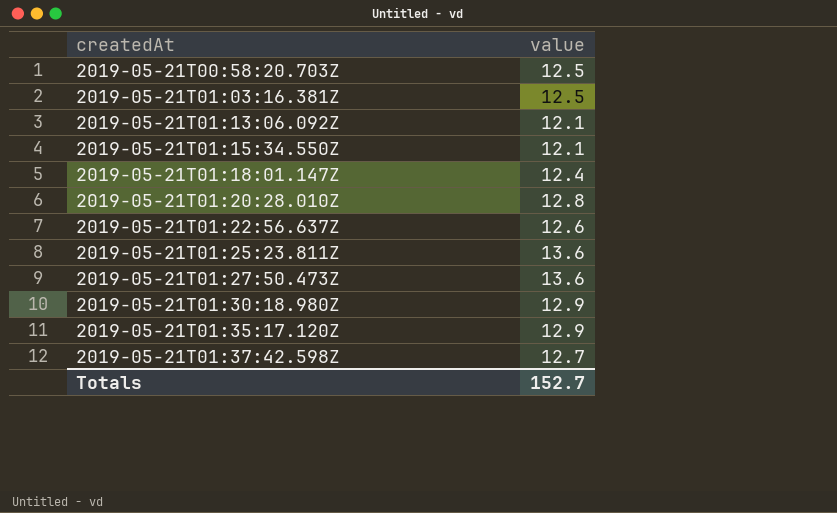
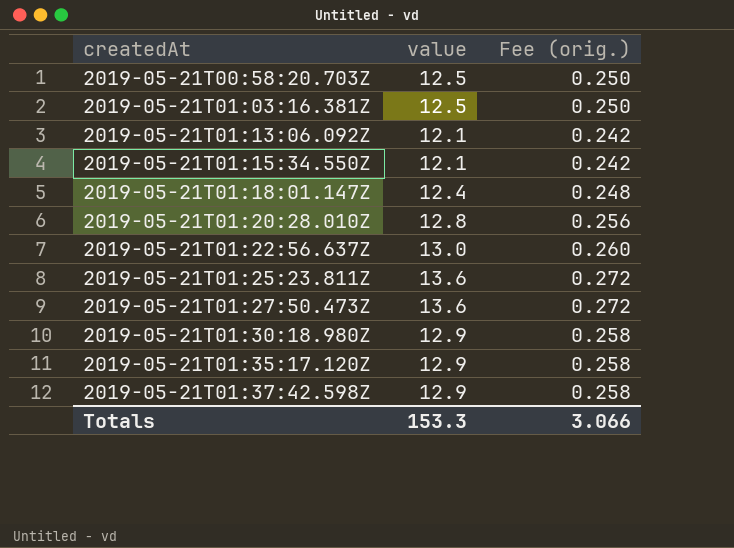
column Fee (orig.) | formula: none -> [value] * 0.02
2019-05-21T01:22:56.637Z | value: 12.6 -> 13.0
2019-05-21T01:37:42.598Z | value: 12.7 -> 12.9
Totals | value: 152.7 -> 153.3

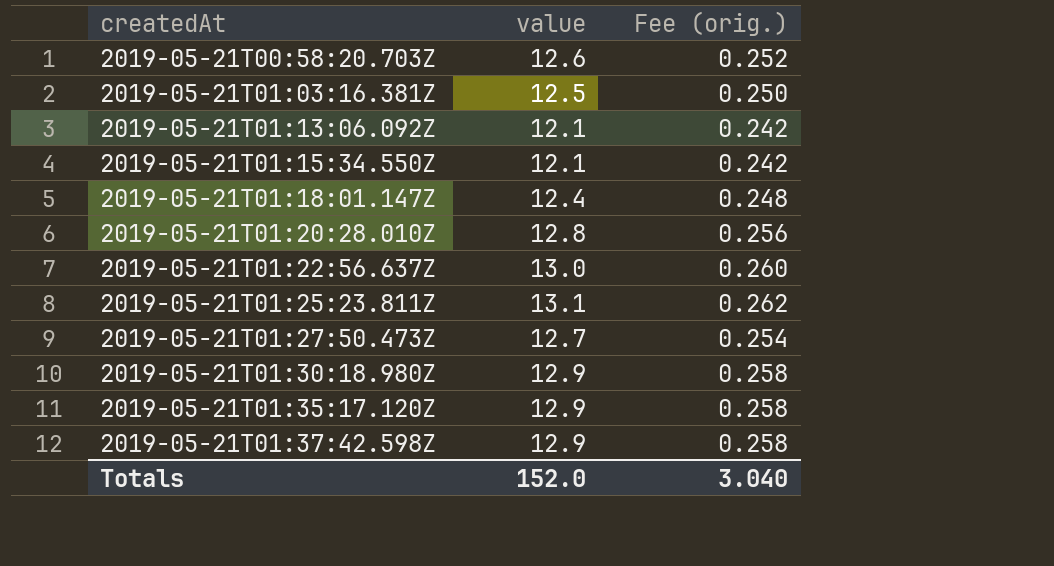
2019-05-21T00:58:20.703Z | value: 12.5 -> 12.6
2019-05-21T00:58:20.703Z | Fee (orig.): 0.250 -> 0.252
2019-05-21T01:25:23.811Z | value: 13.6 -> 13.1
2019-05-21T01:25:23.811Z | Fee (orig.): 0.272 -> 0.262
2019-05-21T01:27:50.473Z | value: 13.6 -> 12.7
2019-05-21T01:27:50.473Z | Fee (orig.): 0.272 -> 0.254
Totals | value: 153.3 -> 152.0
Totals | Fee (orig.): 3.066 -> 3.040

